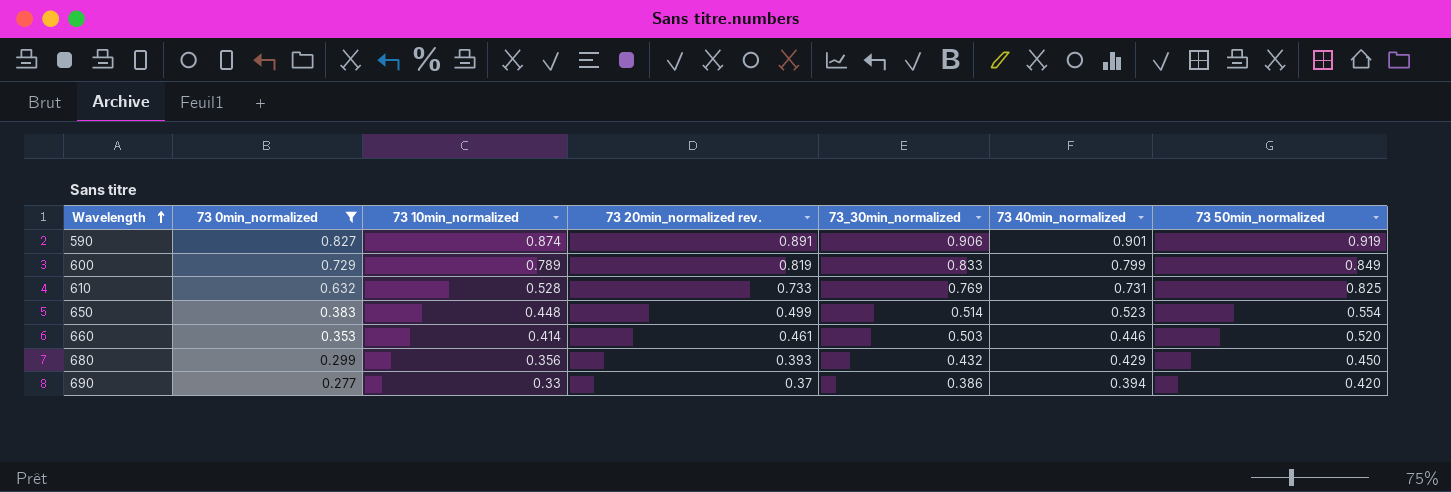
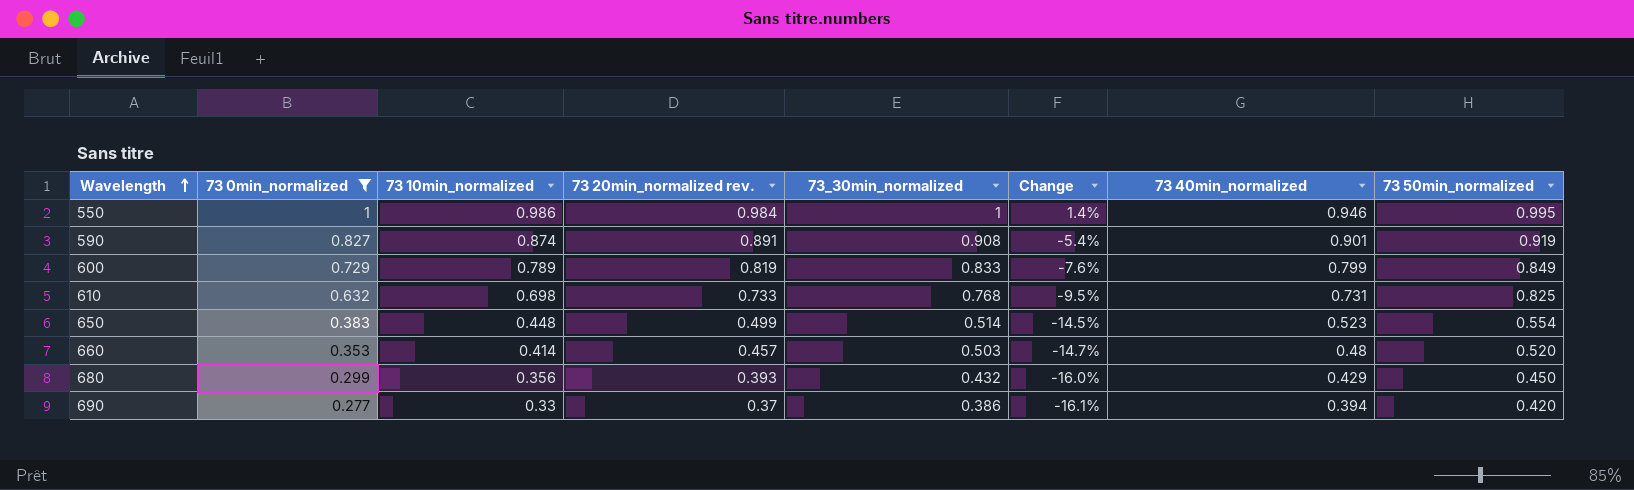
column Change | formula: none -> ([73 0min_normalized] - [73 10min_normalized]) / [73 10min_normalized]
row 550: none -> 1 | 0.986 | 0.984 | 1 | 1.4% | 0.946 | 0.995
590 | 73_30min_normalized: 0.906 -> 0.908
610 | 73 10min_normalized: 0.528 -> 0.698
610 | 73_30min_normalized: 0.769 -> 0.768
660 | 73 20min_normalized rev.: 0.461 -> 0.457
660 | 73 40min_normalized: 0.446 -> 0.48

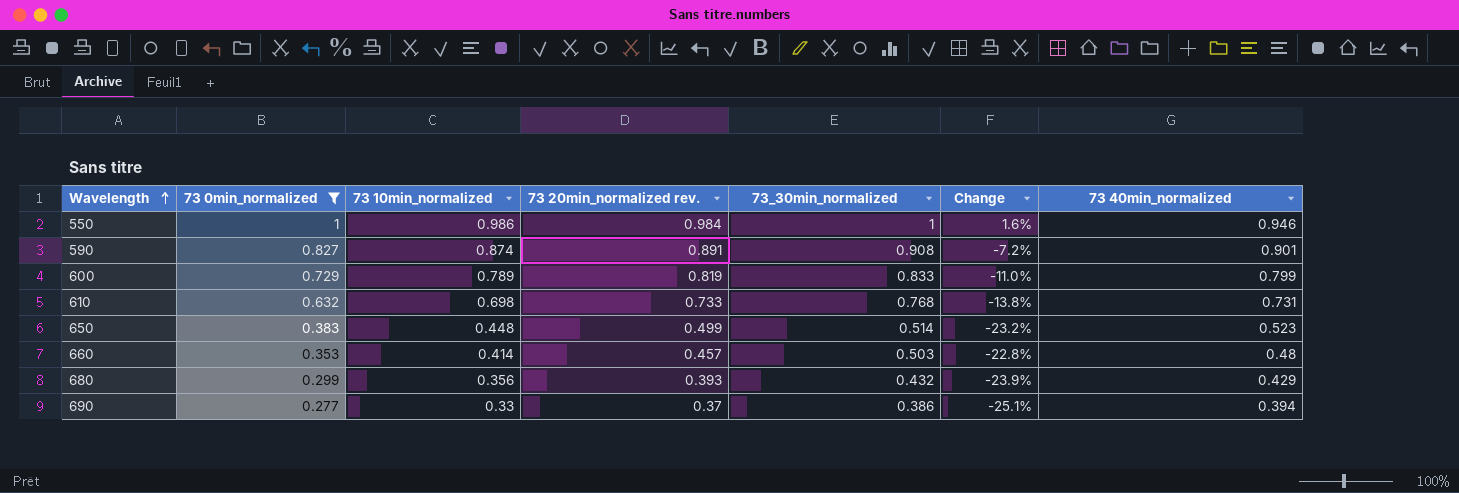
column 73 50min_normalized | position: 8 -> none
column Change | formula: ([73 0min_normalized] - [73 10min_normalized]) / [73 10min_normalized] -> ([73 0min_normalized] - [73 20min_normalized rev.]) / [73 20min_normalized rev.]

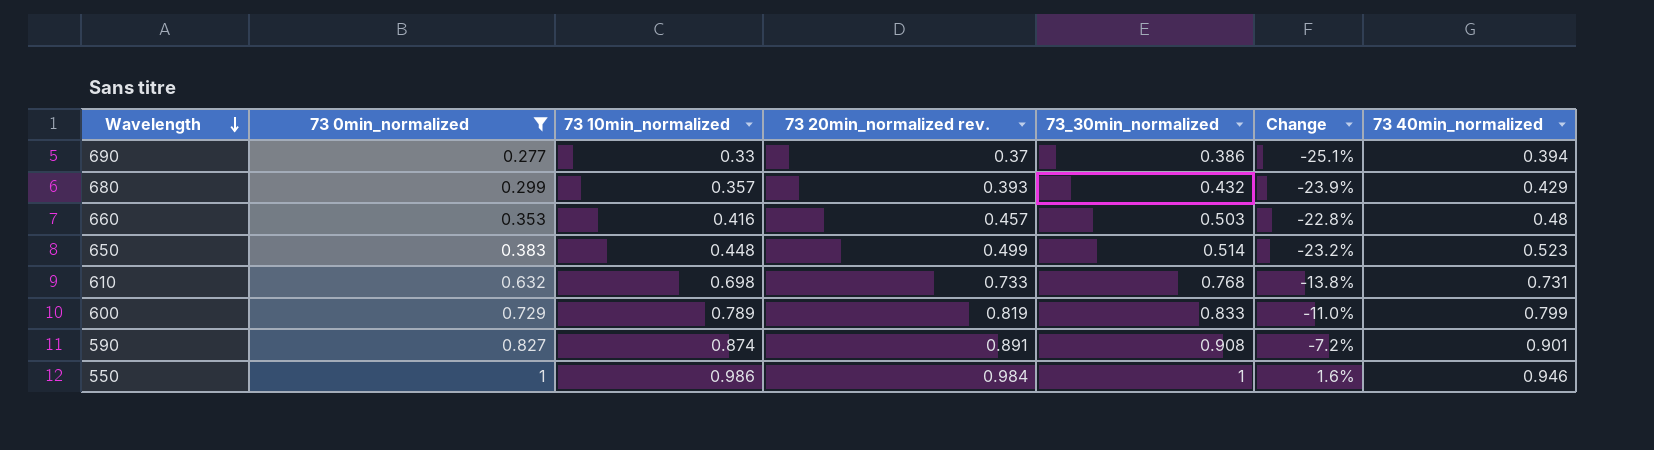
row order: Wavelength ascending -> Wavelength descending
680 | 73 10min_normalized: 0.356 -> 0.357
660 | 73 10min_normalized: 0.414 -> 0.416

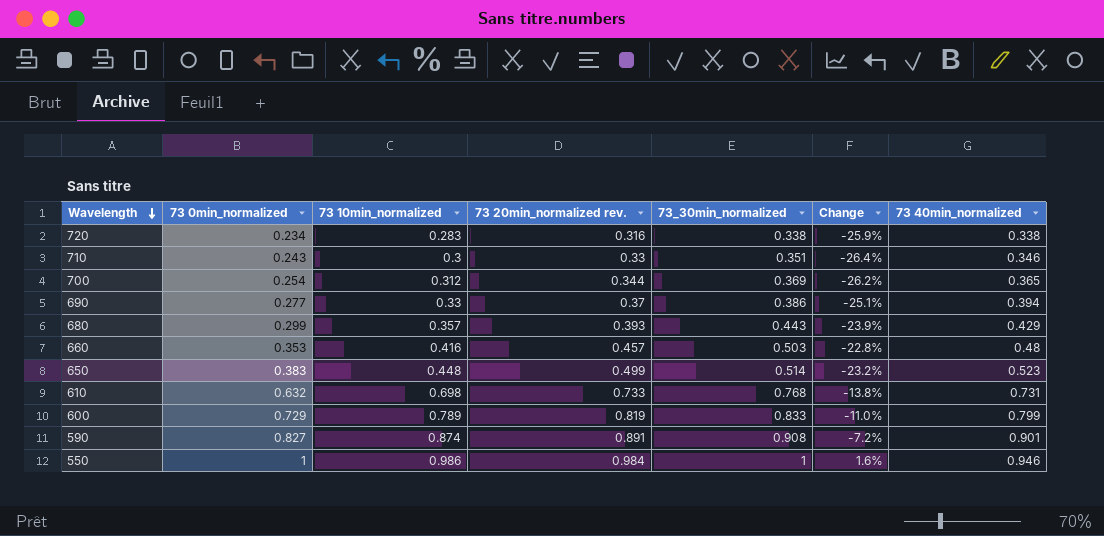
filter: 73 0min_normalized >= 0.277 -> none
680 | 73_30min_normalized: 0.432 -> 0.443

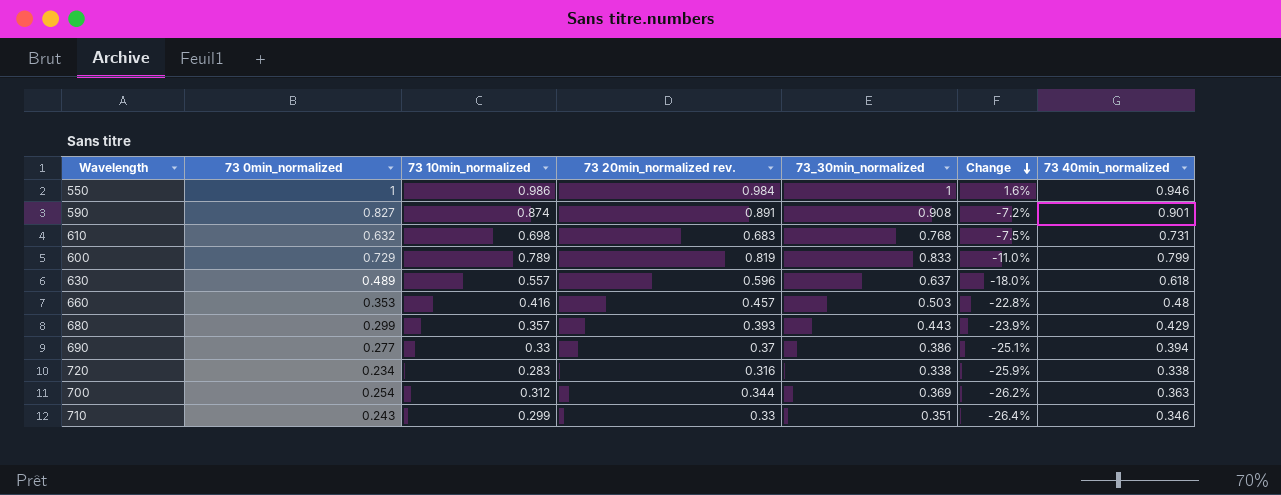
row order: Wavelength descending -> Change descending
row 650: 0.383 | 0.448 | 0.499 | 0.514 | -23.2% | 0.523 -> none
610 | 73 20min_normalized rev.: 0.733 -> 0.683
610 | Change: -13.8% -> -7.5%
row 630: none -> 0.489 | 0.557 | 0.596 | 0.637 | -18.0% | 0.618
700 | 73 40min_normalized: 0.365 -> 0.363
710 | 73 10min_normalized: 0.3 -> 0.299

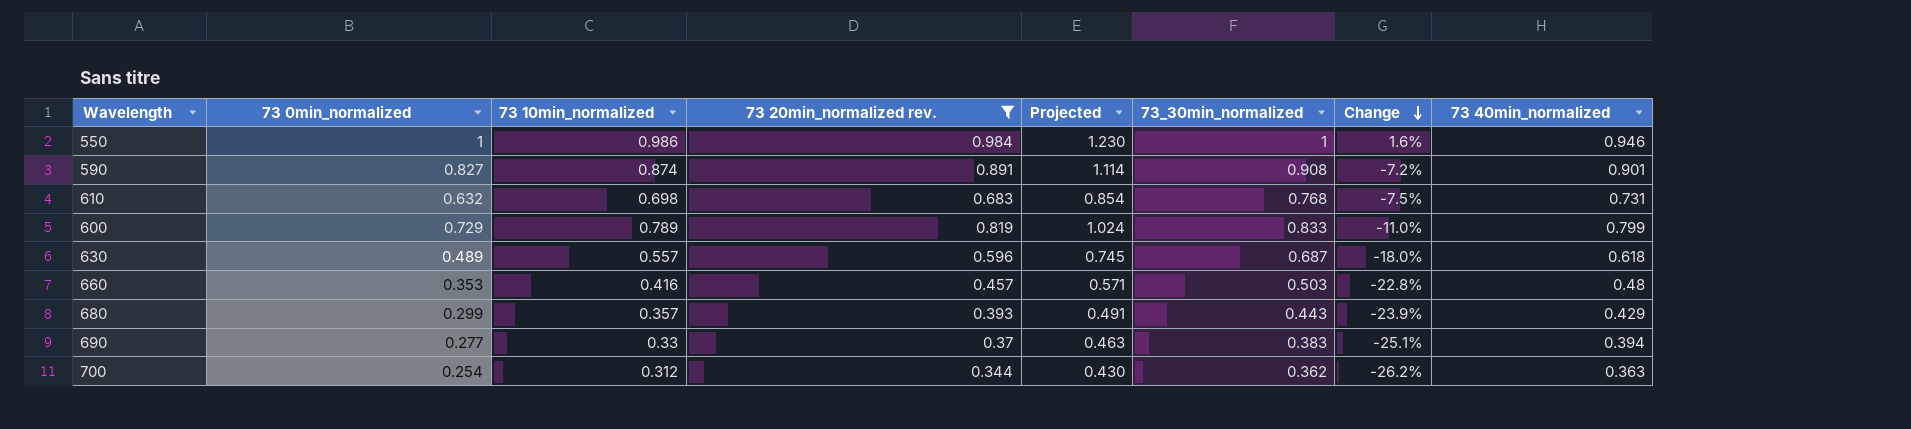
filter: none -> 73 20min_normalized rev. >= 0.344
column Projected | formula: none -> [73 20min_normalized rev.] * 1.25
630 | 73_30min_normalized: 0.637 -> 0.687
690 | 73_30min_normalized: 0.386 -> 0.383
700 | 73_30min_normalized: 0.369 -> 0.362

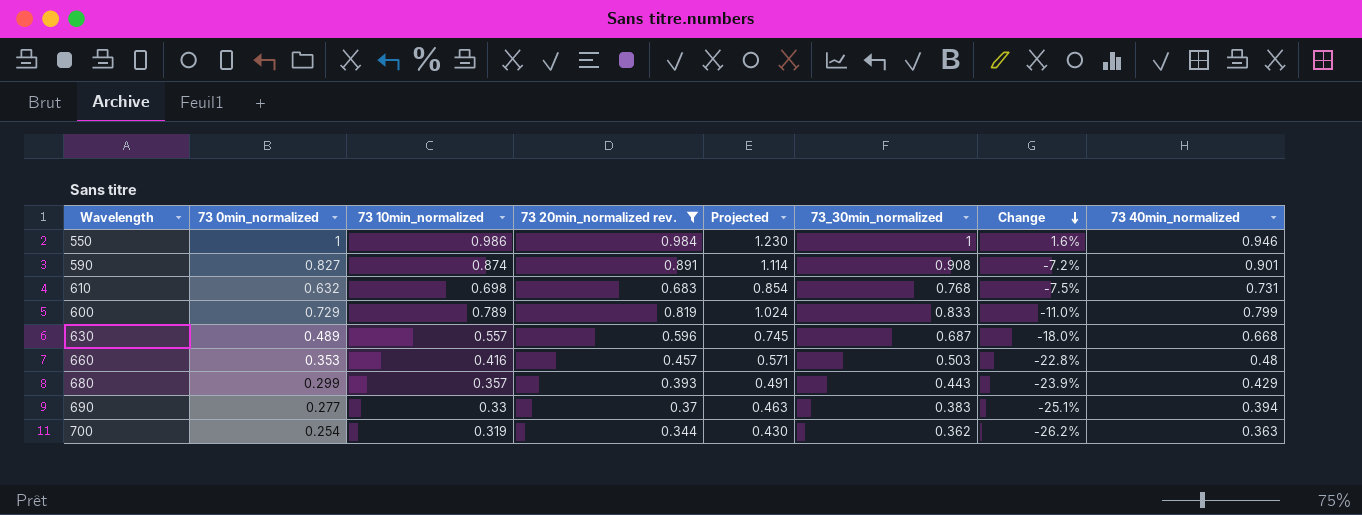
630 | 73 40min_normalized: 0.618 -> 0.668
700 | 73 10min_normalized: 0.312 -> 0.319

